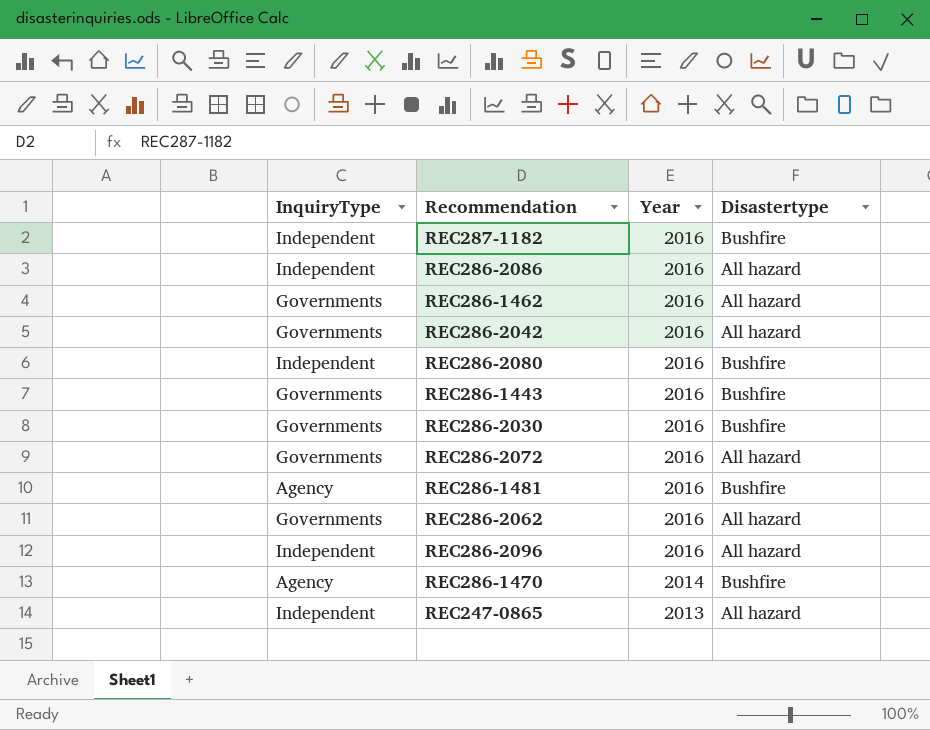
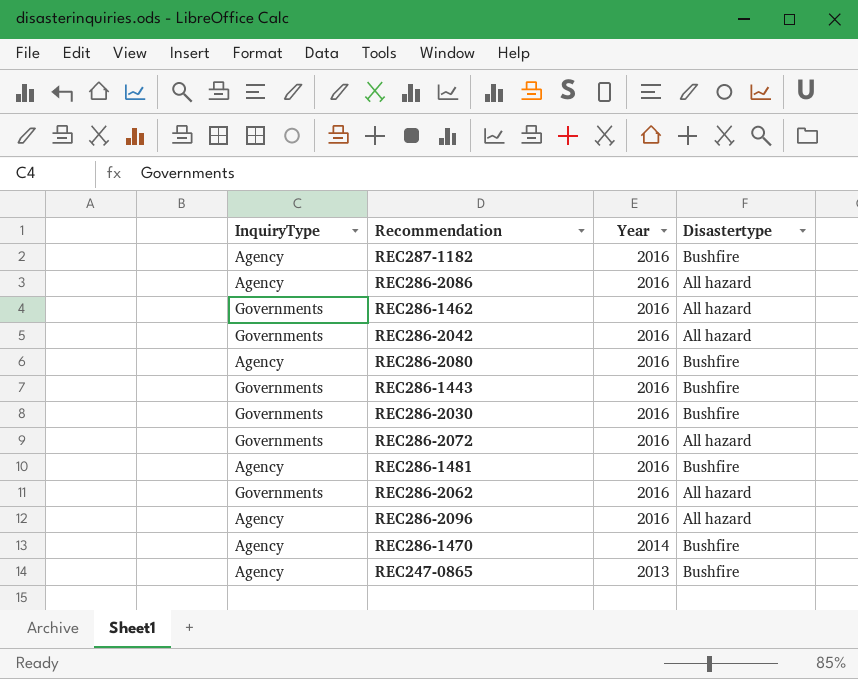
REC287-1182 | InquiryType: Independent -> Agency
REC286-2086 | InquiryType: Independent -> Agency
REC286-2080 | InquiryType: Independent -> Agency
REC286-2096 | InquiryType: Independent -> Agency
REC247-0865 | InquiryType: Independent -> Agency
REC247-0865 | Disastertype: All hazard -> Bushfire

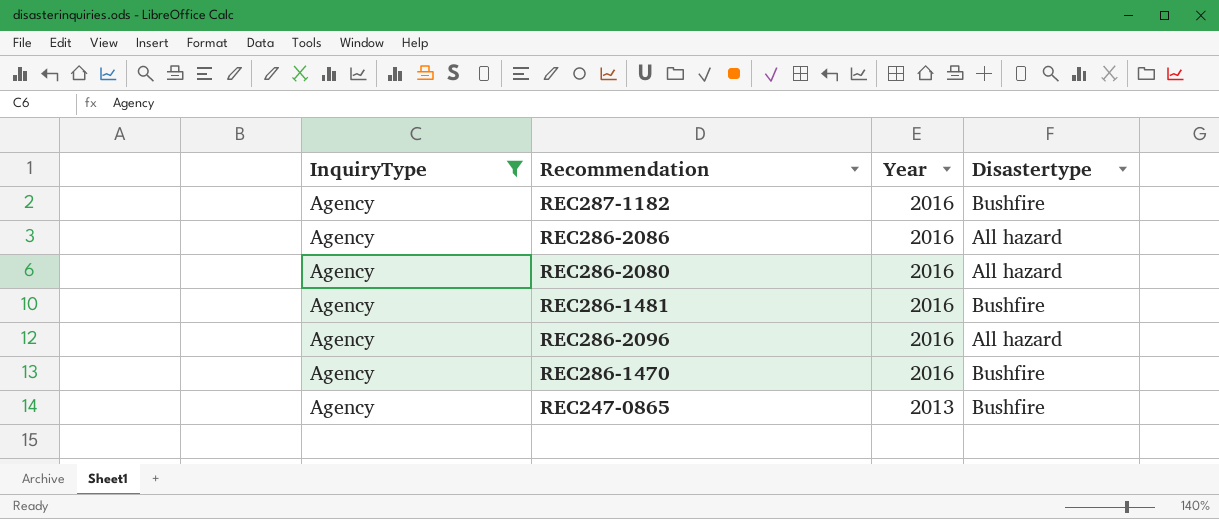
filter: none -> InquiryType = Agency
REC286-2080 | Disastertype: Bushfire -> All hazard
REC286-1470 | Year: 2014 -> 2016

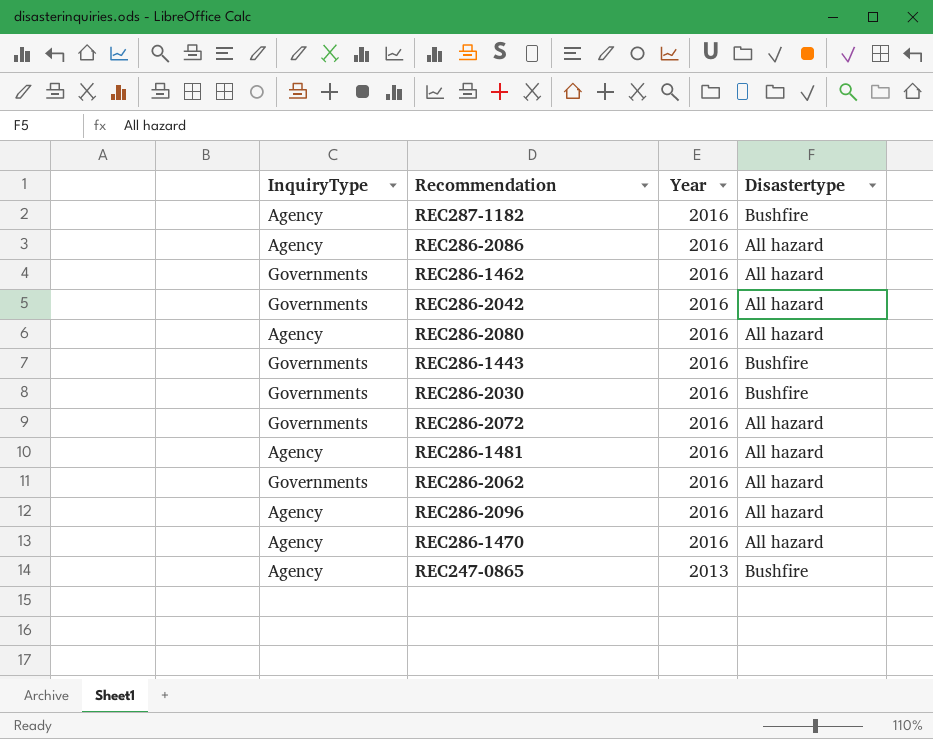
filter: InquiryType = Agency -> none
REC286-1481 | Disastertype: Bushfire -> All hazard
REC286-1470 | Disastertype: Bushfire -> All hazard

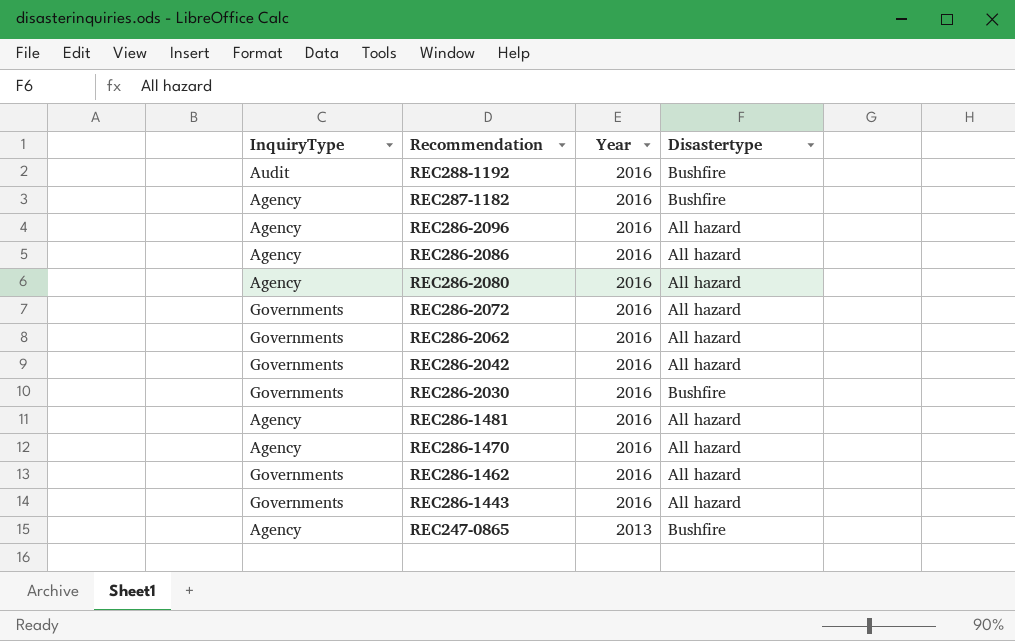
row order: Year descending -> Recommendation descending
row REC288-1192: none -> Audit | 2016 | Bushfire
REC286-1443 | Disastertype: Bushfire -> All hazard

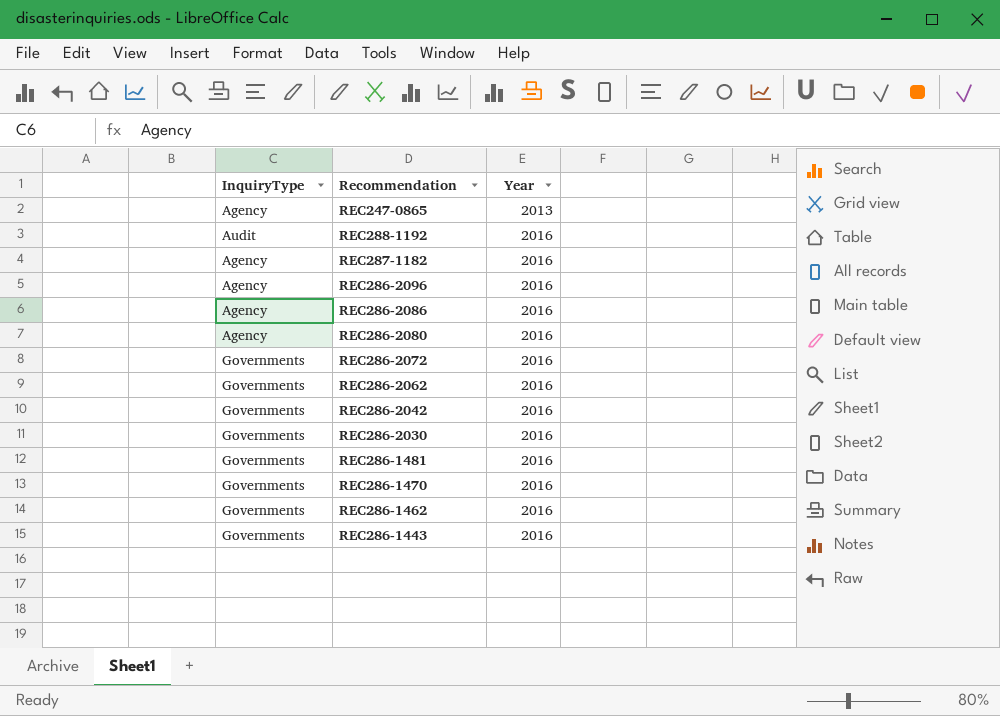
row order: Recommendation descending -> Year ascending
column Disastertype | position: 4 -> none
REC286-1481 | InquiryType: Agency -> Governments
REC286-1470 | InquiryType: Agency -> Governments

